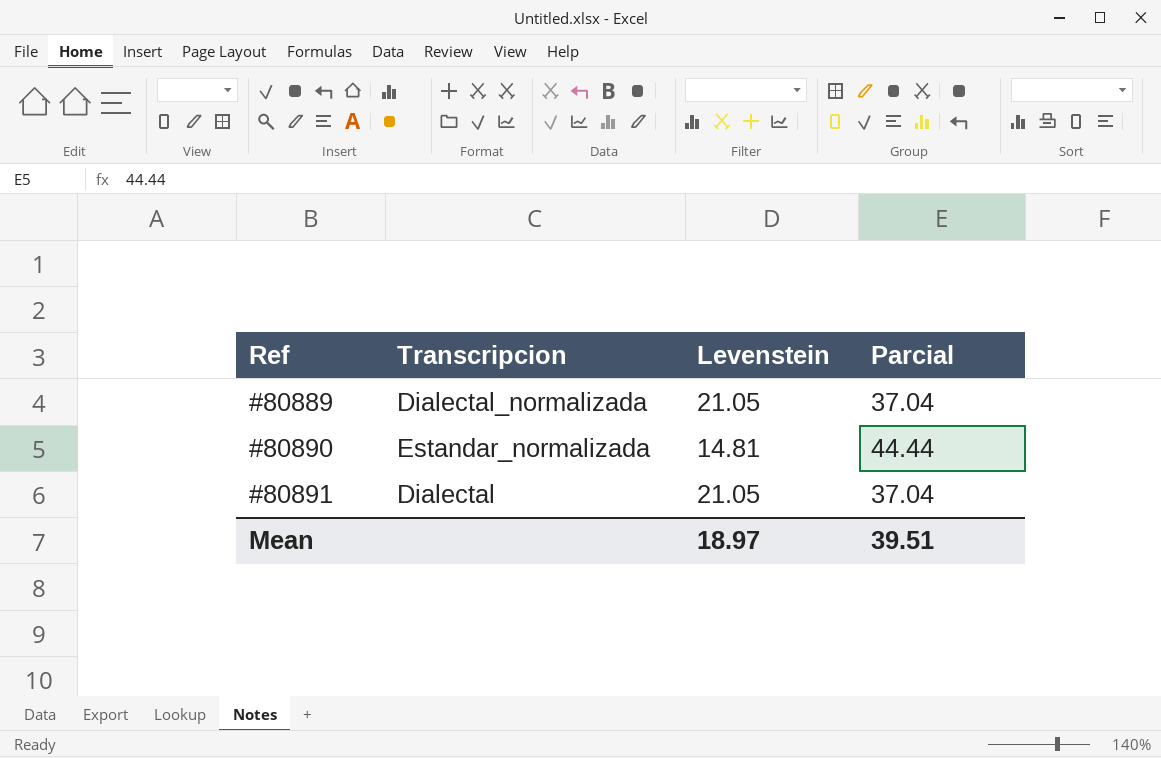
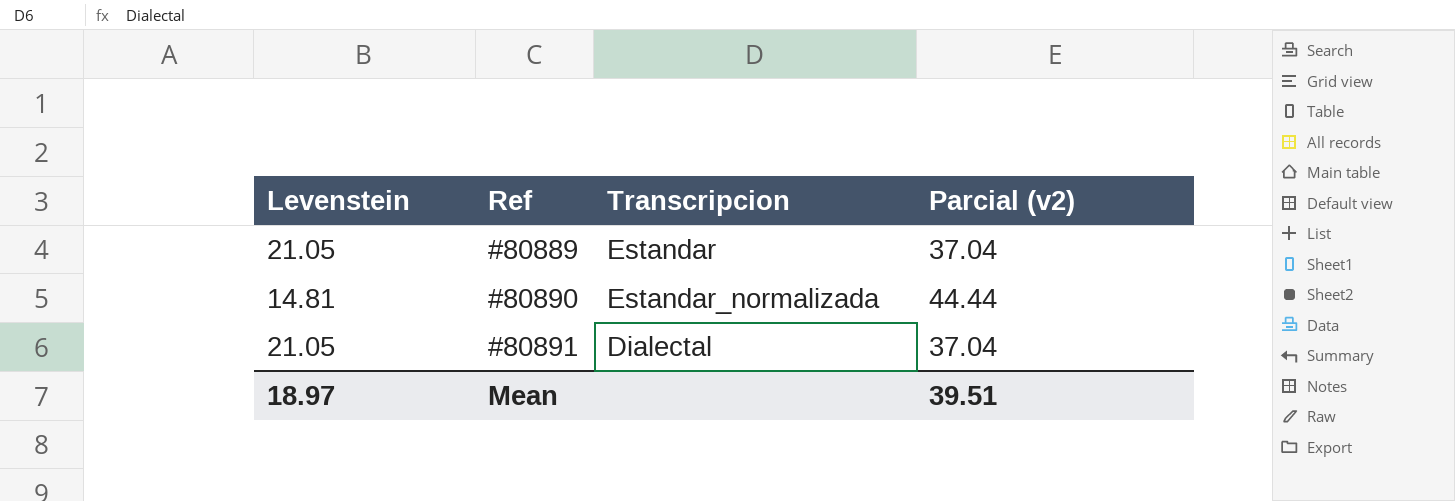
column Levenstein | position: 3 -> 1
column name: Parcial -> Parcial (v2)
#80889 | Transcripcion: Dialectal_normalizada -> Estandar

